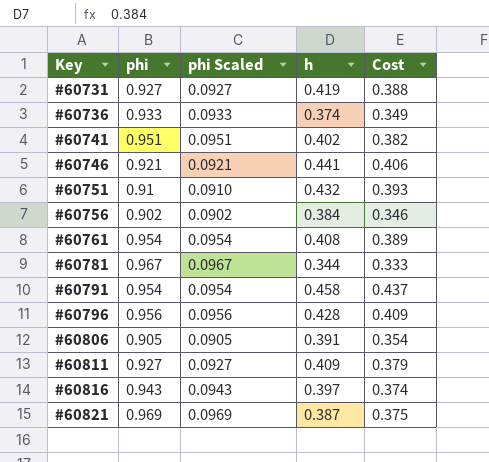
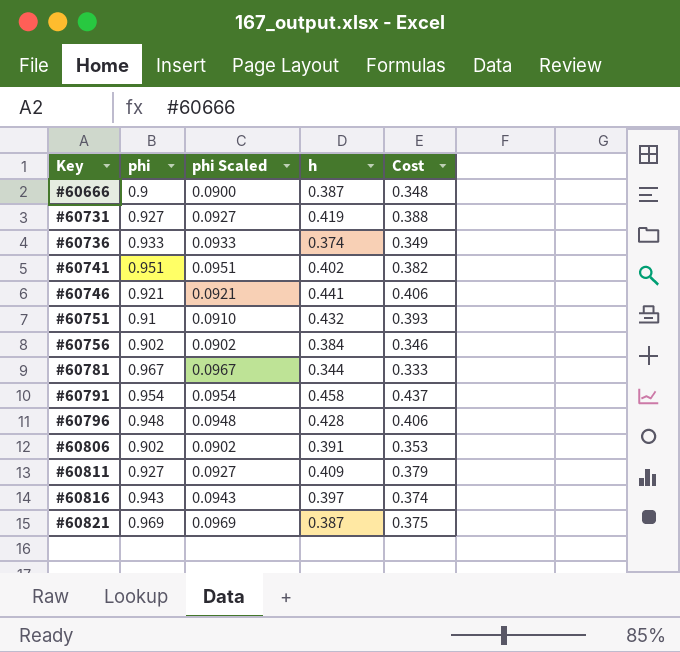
row #60761: 0.954 | 0.0954 | 0.408 | 0.389 -> none
row #60666: none -> 0.9 | 0.0900 | 0.387 | 0.348
#60796 | phi: 0.956 -> 0.948
#60796 | phi Scaled: 0.0956 -> 0.0948
#60796 | Cost: 0.409 -> 0.406
#60806 | phi: 0.905 -> 0.902
#60806 | phi Scaled: 0.0905 -> 0.0902
#60806 | Cost: 0.354 -> 0.353

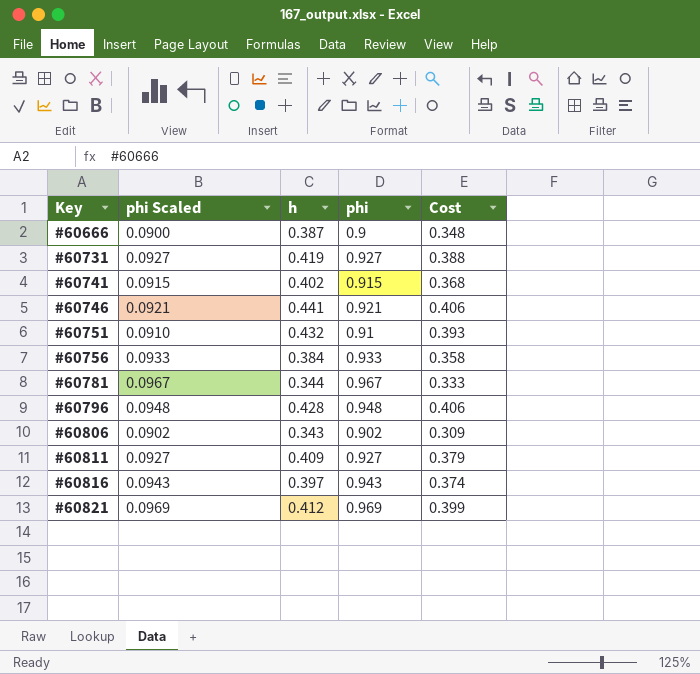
column phi | position: 2 -> 4
row #60736: 0.933 | 0.0933 | 0.374 | 0.349 -> none
row #60791: 0.954 | 0.0954 | 0.458 | 0.437 -> none
#60741 | phi Scaled: 0.0951 -> 0.0915
#60741 | phi: 0.951 -> 0.915
#60741 | Cost: 0.382 -> 0.368
#60756 | phi Scaled: 0.0902 -> 0.0933
#60756 | phi: 0.902 -> 0.933
#60756 | Cost: 0.346 -> 0.358
#60806 | h: 0.391 -> 0.343
#60806 | Cost: 0.353 -> 0.309
#60821 | h: 0.387 -> 0.412
#60821 | Cost: 0.375 -> 0.399

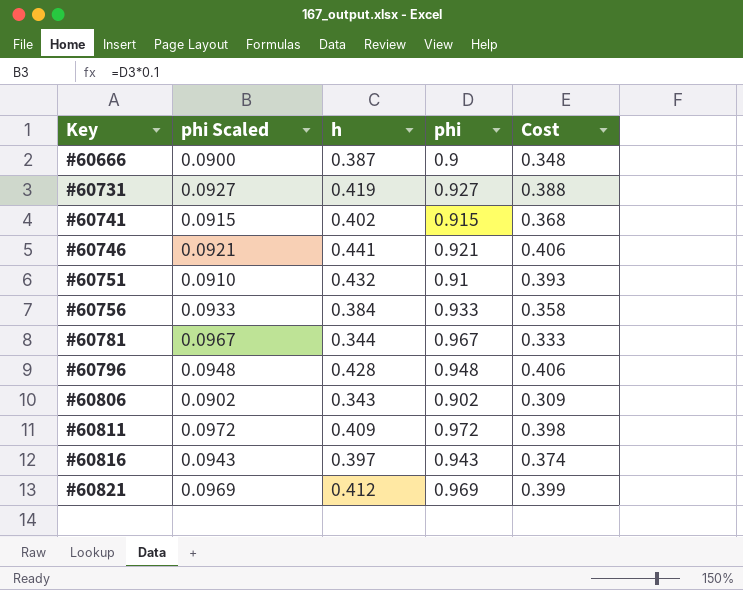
#60811 | phi Scaled: 0.0927 -> 0.0972
#60811 | phi: 0.927 -> 0.972
#60811 | Cost: 0.379 -> 0.398

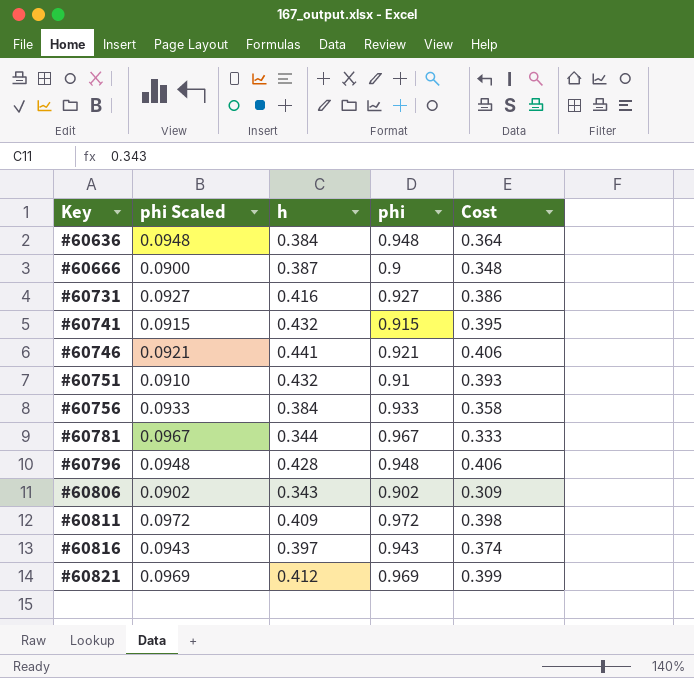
row #60636: none -> 0.0948 | 0.384 | 0.948 | 0.364
#60731 | h: 0.419 -> 0.416
#60731 | Cost: 0.388 -> 0.386
#60741 | h: 0.402 -> 0.432
#60741 | Cost: 0.368 -> 0.395

